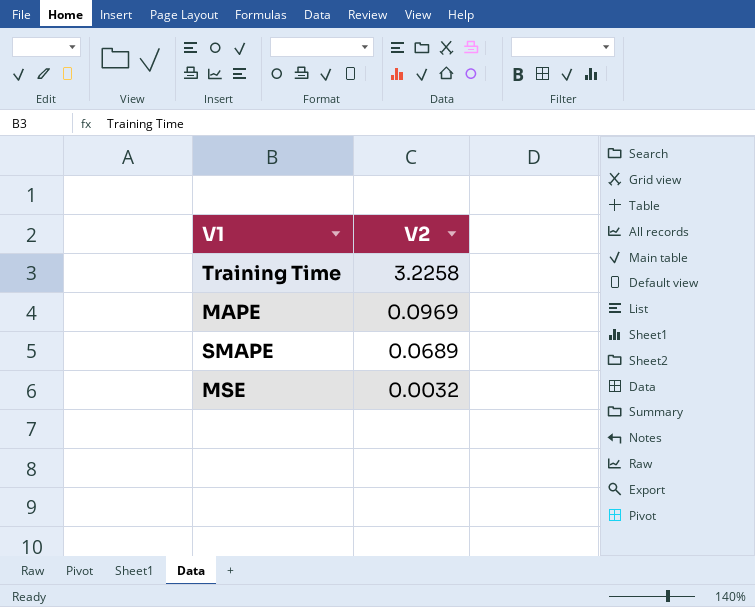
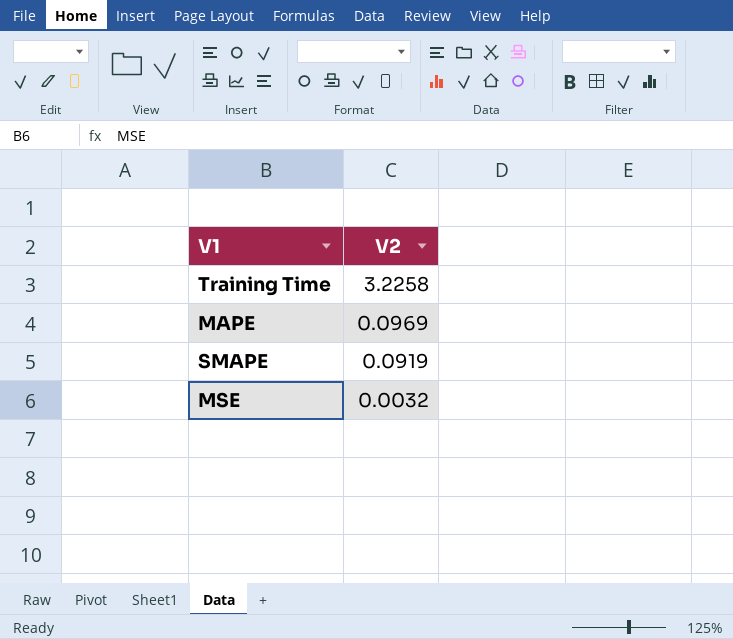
SMAPE | V2: 0.0689 -> 0.0919

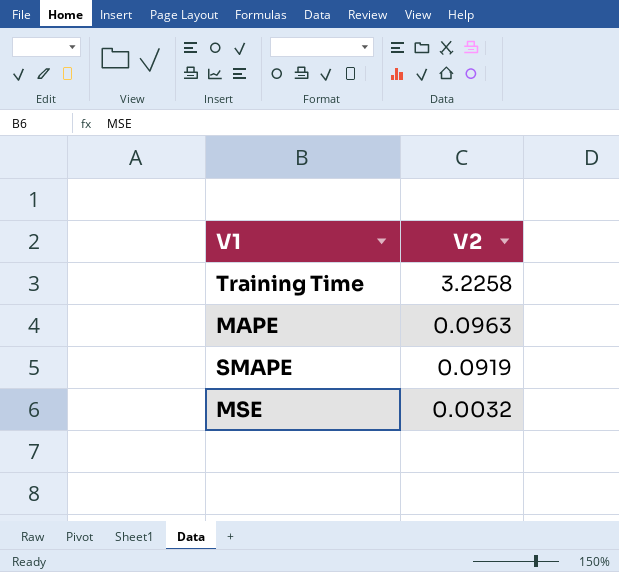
MAPE | V2: 0.0969 -> 0.0963

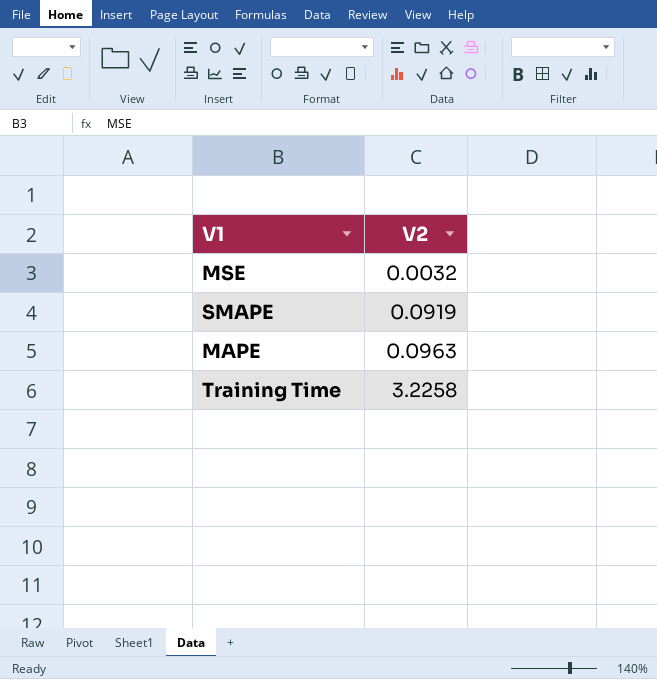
row order: V2 descending -> V2 ascending

